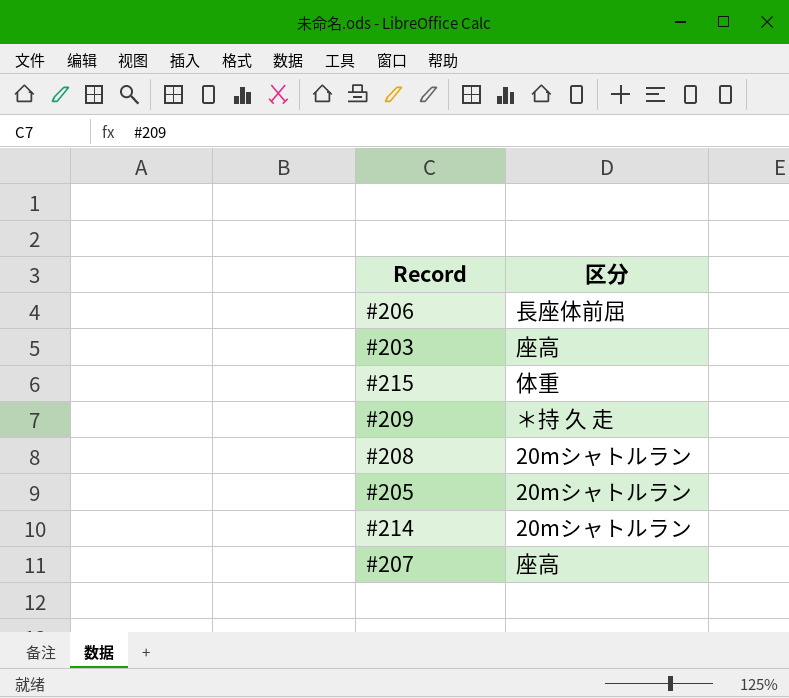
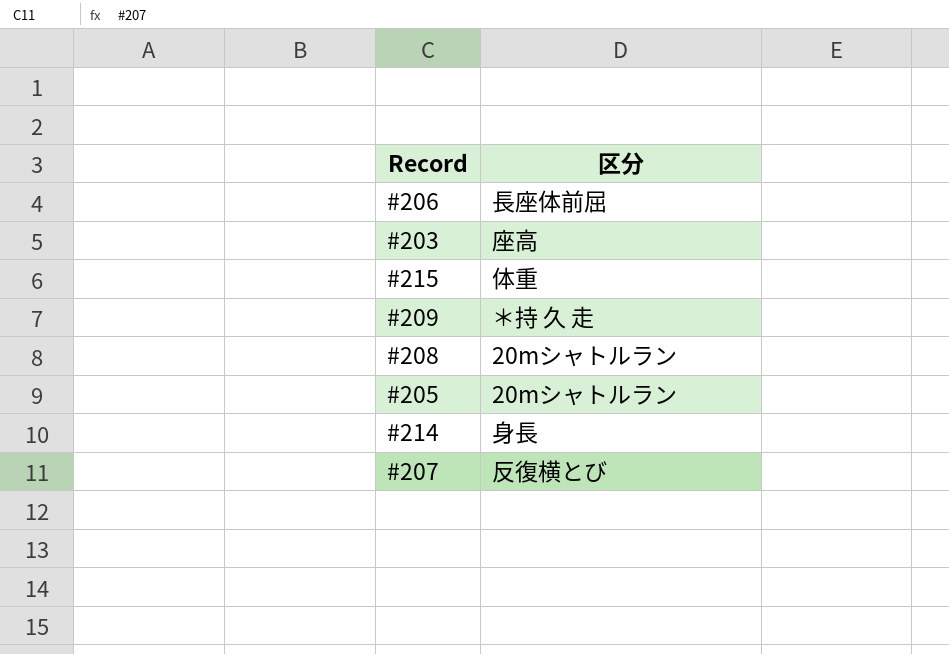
#214 | 区分: 20mシャトルラン -> 身長
#207 | 区分: 座高 -> 反復横とび

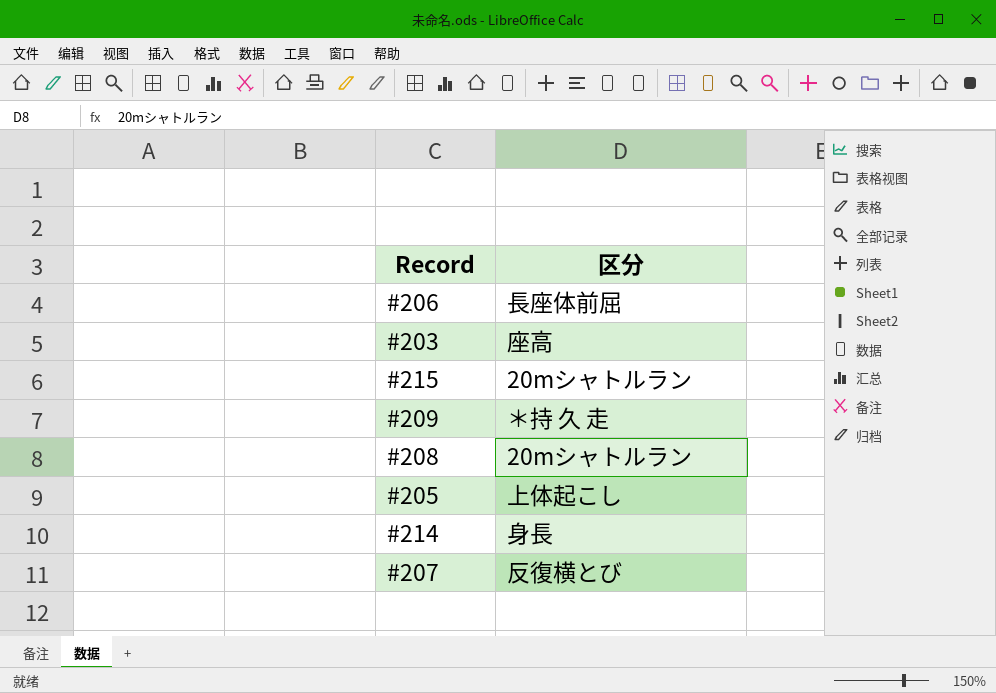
#215 | 区分: 体重 -> 20mシャトルラン
#205 | 区分: 20mシャトルラン -> 上体起こし

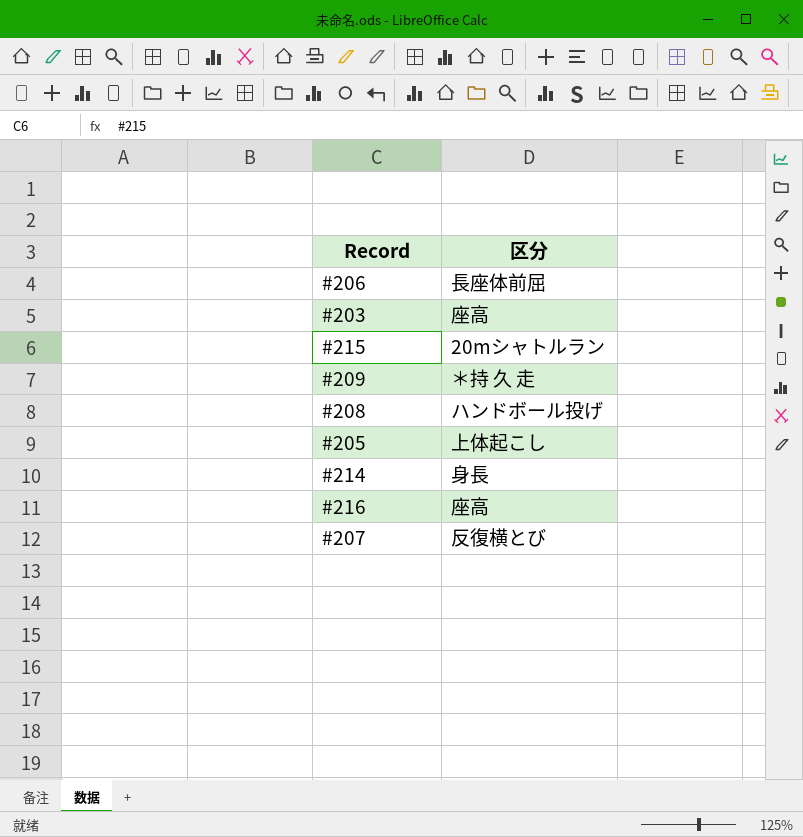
#208 | 区分: 20mシャトルラン -> ハンドボール投げ
row #216: none -> 座高

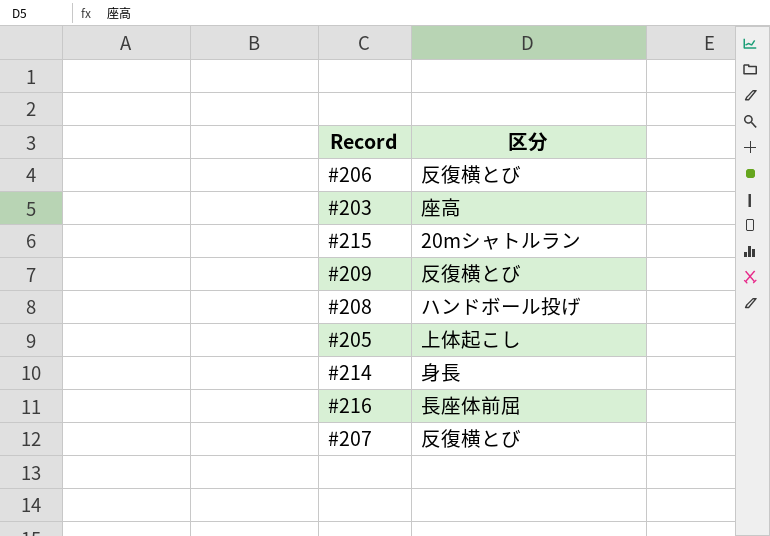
#206 | 区分: 長座体前屈 -> 反復横とび
#209 | 区分: ＊持 久 走 -> 反復横とび
#216 | 区分: 座高 -> 長座体前屈

